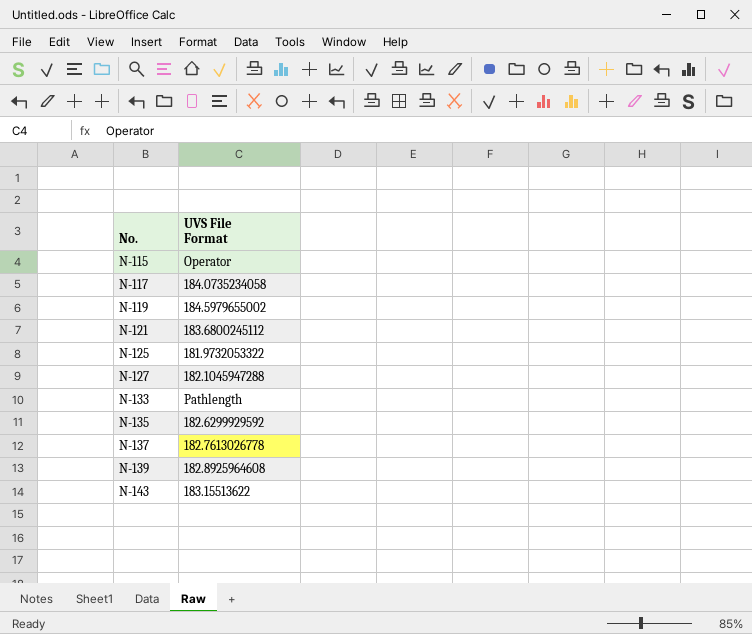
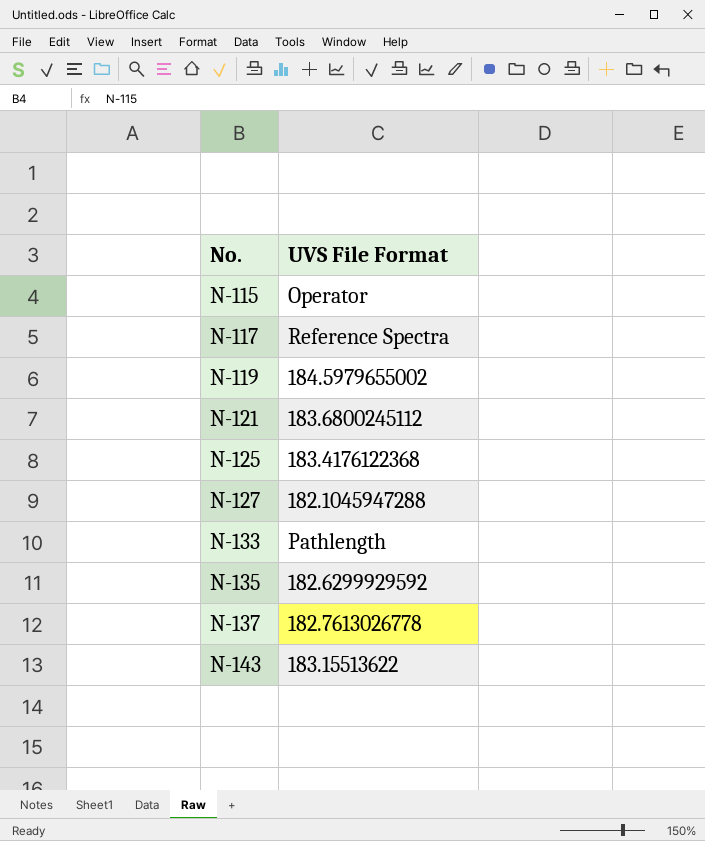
row N-139: 182.8925964608 -> none
N-117 | UVS File Format: 184.0735234058 -> Reference Spectra
N-125 | UVS File Format: 181.9732053322 -> 183.4176122368

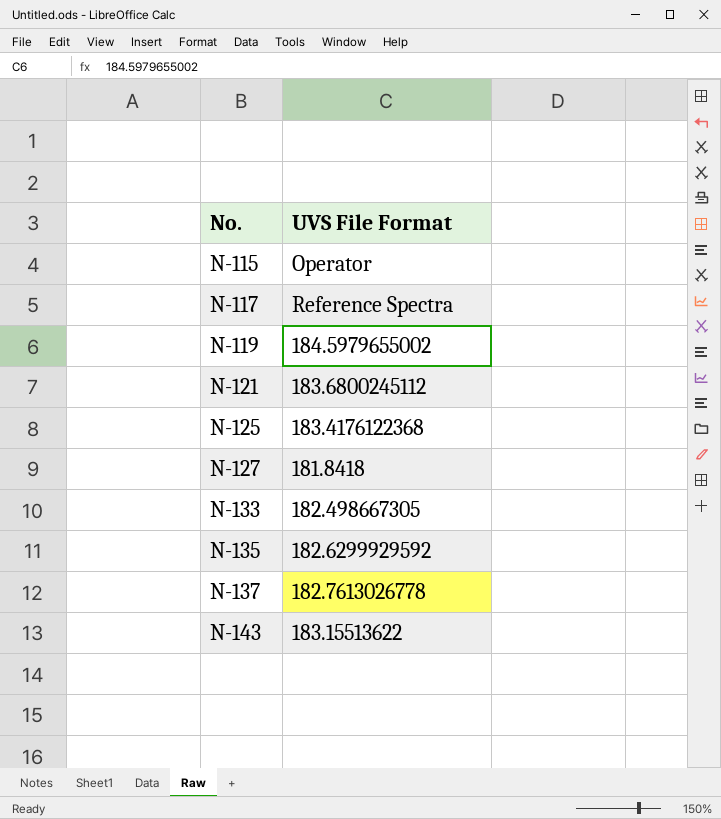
N-127 | UVS File Format: 182.1045947288 -> 181.8418
N-133 | UVS File Format: Pathlength -> 182.498667305

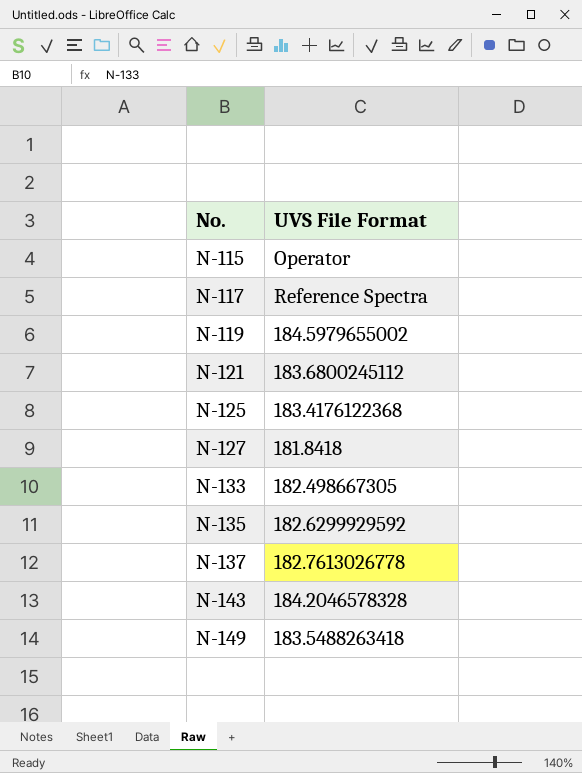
N-143 | UVS File Format: 183.15513622 -> 184.2046578328
row N-149: none -> 183.5488263418

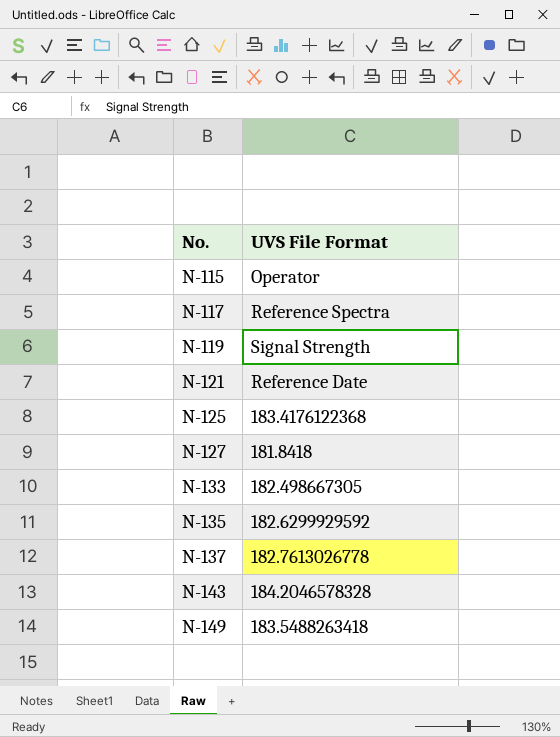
N-119 | UVS File Format: 184.5979655002 -> Signal Strength
N-121 | UVS File Format: 183.6800245112 -> Reference Date

